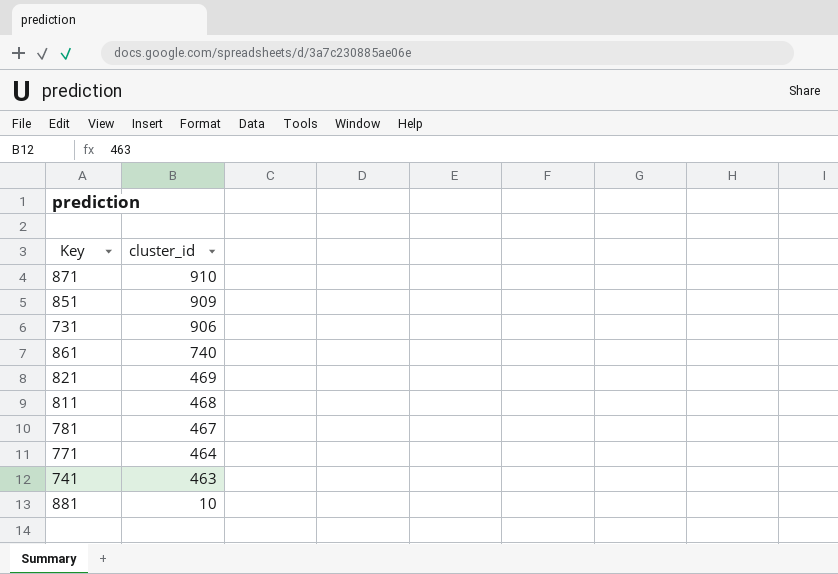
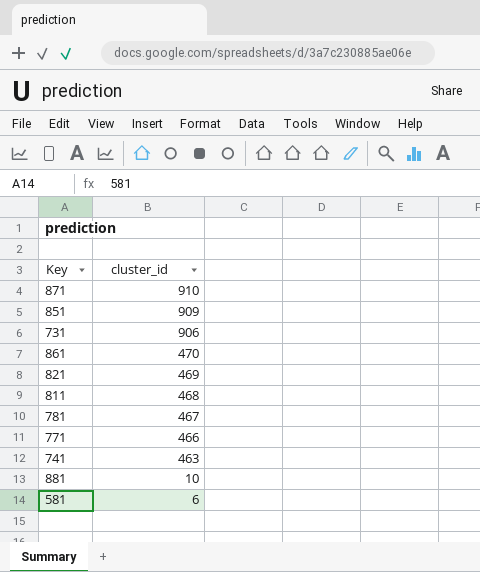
861 | cluster_id: 740 -> 470
771 | cluster_id: 464 -> 466
row 581: none -> 6

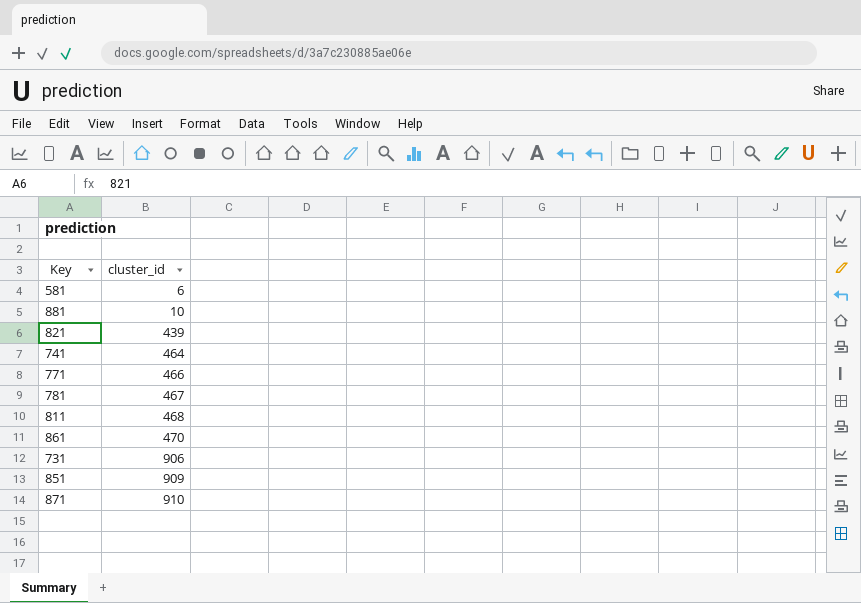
row order: cluster_id descending -> cluster_id ascending
821 | cluster_id: 469 -> 439
741 | cluster_id: 463 -> 464

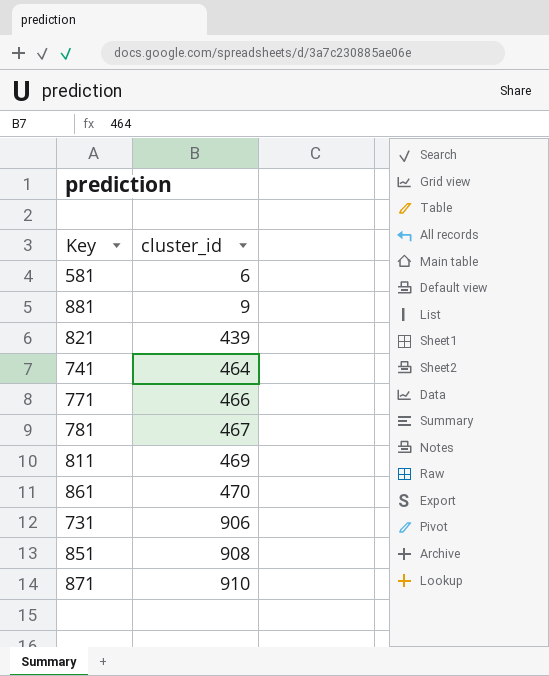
881 | cluster_id: 10 -> 9
811 | cluster_id: 468 -> 469
851 | cluster_id: 909 -> 908

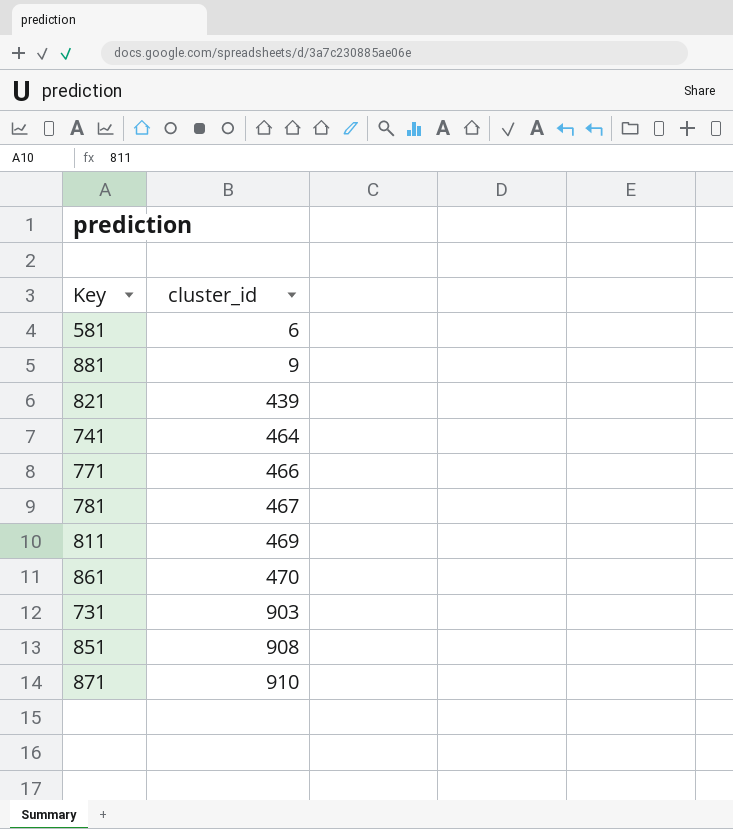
731 | cluster_id: 906 -> 903

